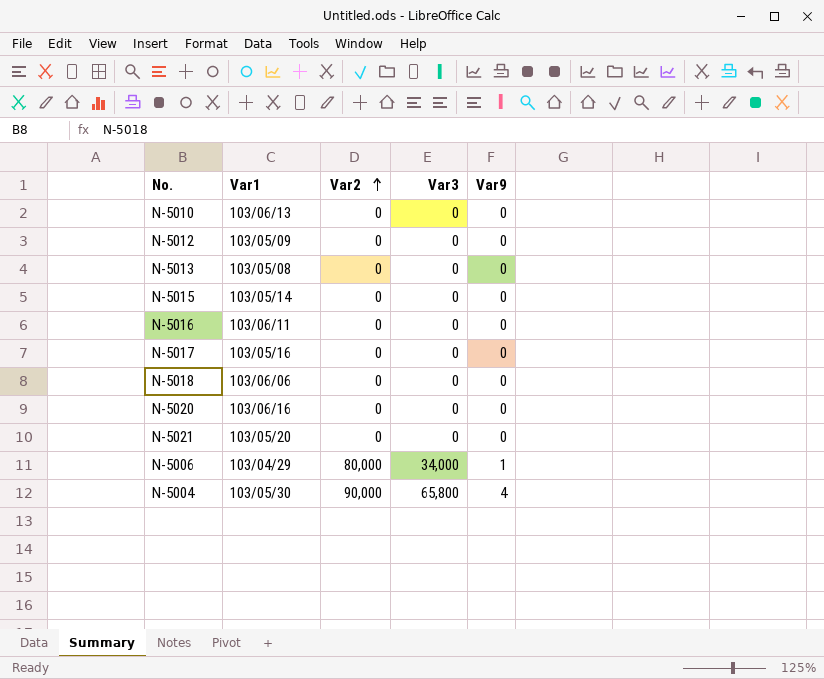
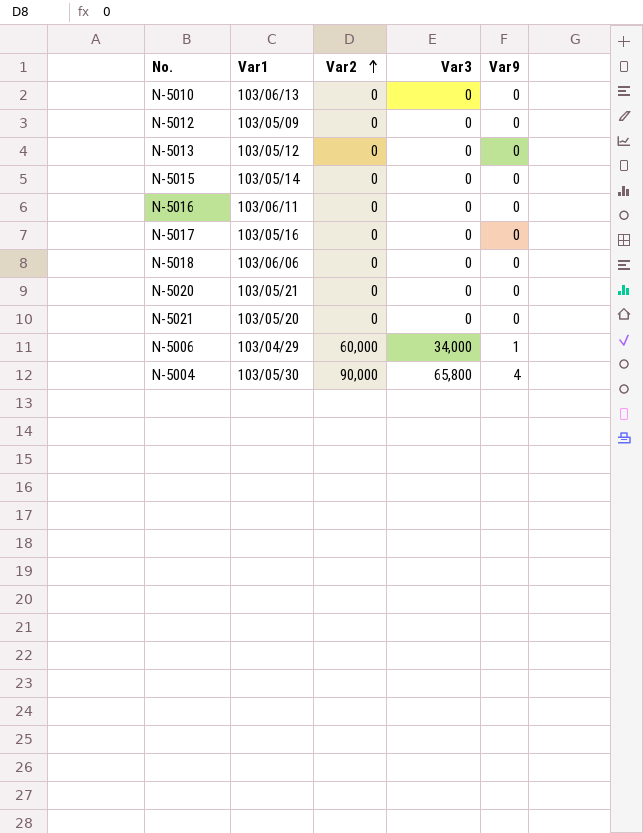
N-5013 | Var1: 103/05/08 -> 103/05/12
N-5020 | Var1: 103/06/16 -> 103/05/21
N-5006 | Var2: 80,000 -> 60,000

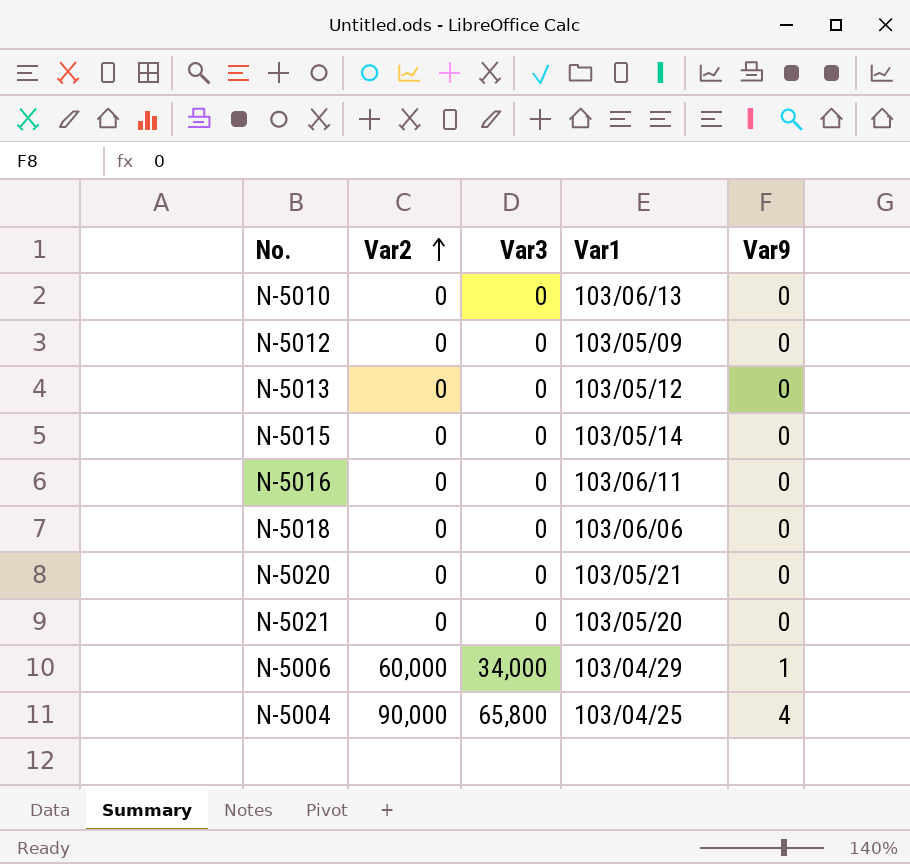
column Var1 | position: 2 -> 4
row N-5017: 103/05/16 | 0 | 0 | 0 -> none
N-5004 | Var1: 103/05/30 -> 103/04/25

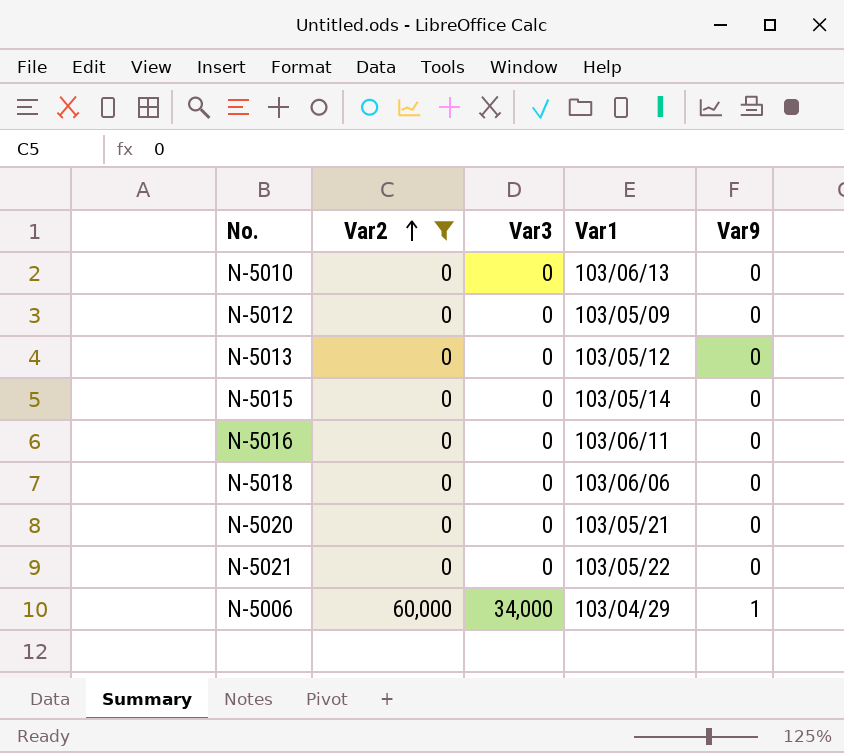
filter: none -> Var2 != 90,000
N-5021 | Var1: 103/05/20 -> 103/05/22

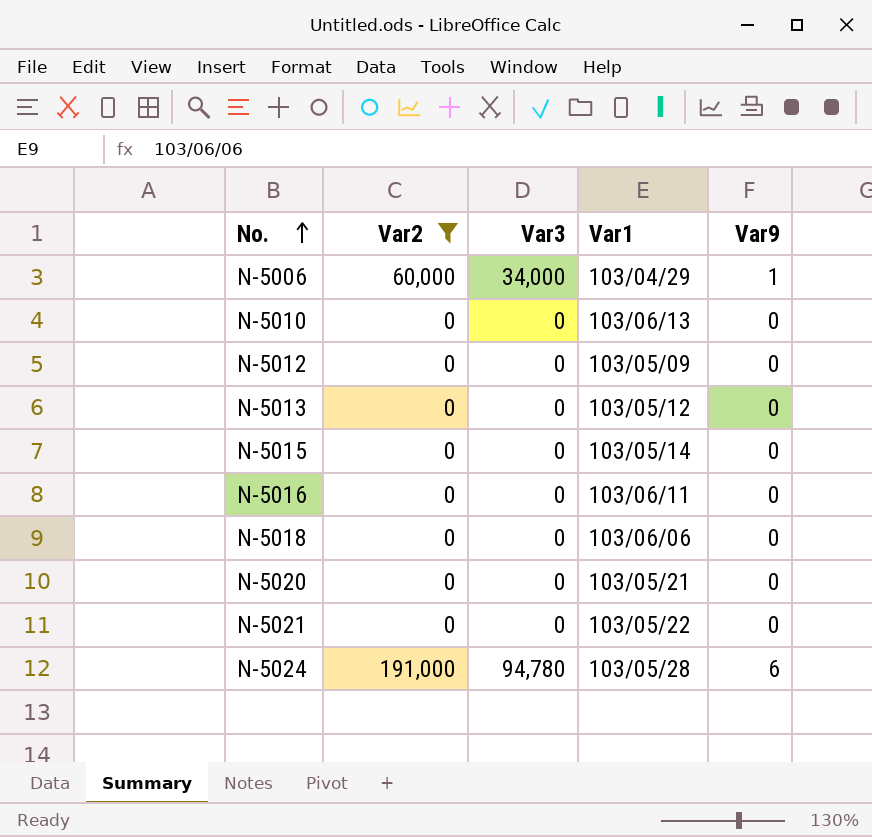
row order: Var2 ascending -> No. ascending
row N-5024: none -> 191,000 | 94,780 | 103/05/28 | 6

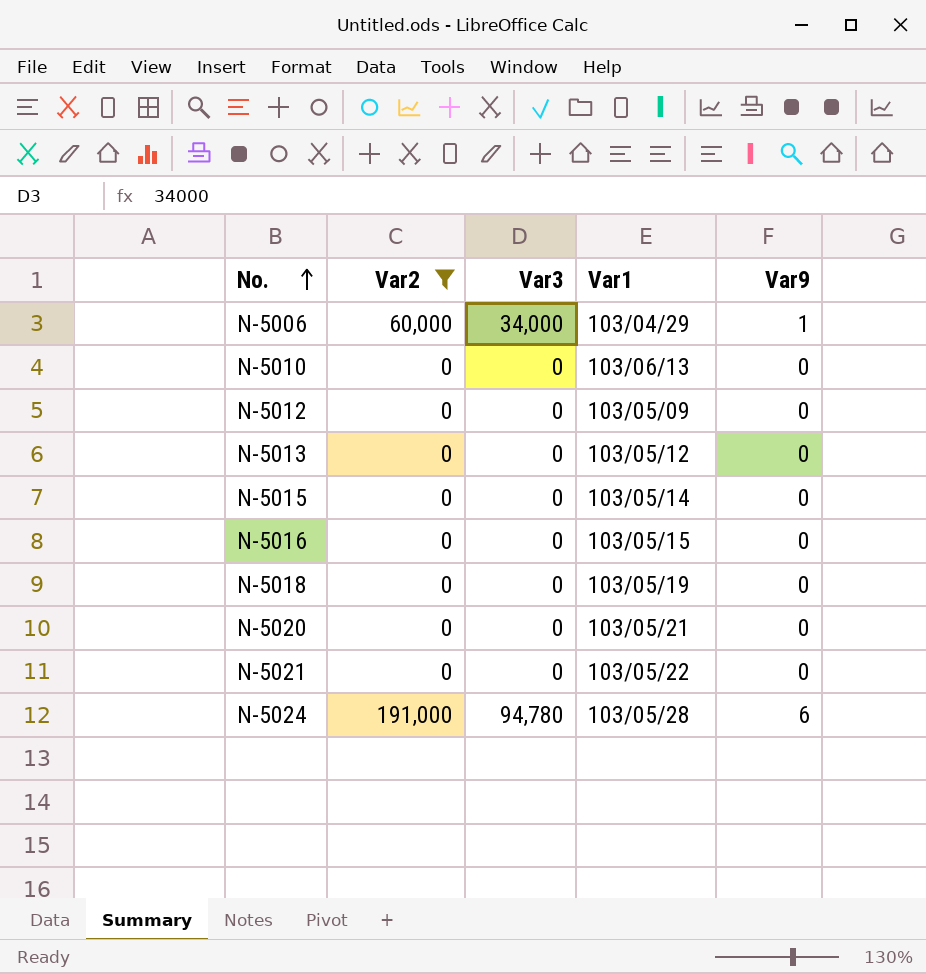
N-5016 | Var1: 103/06/11 -> 103/05/15
N-5018 | Var1: 103/06/06 -> 103/05/19

